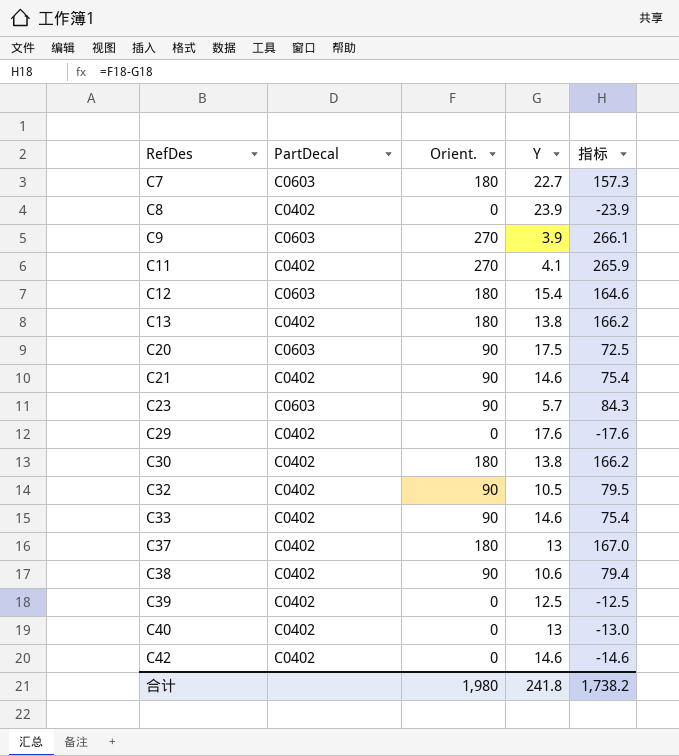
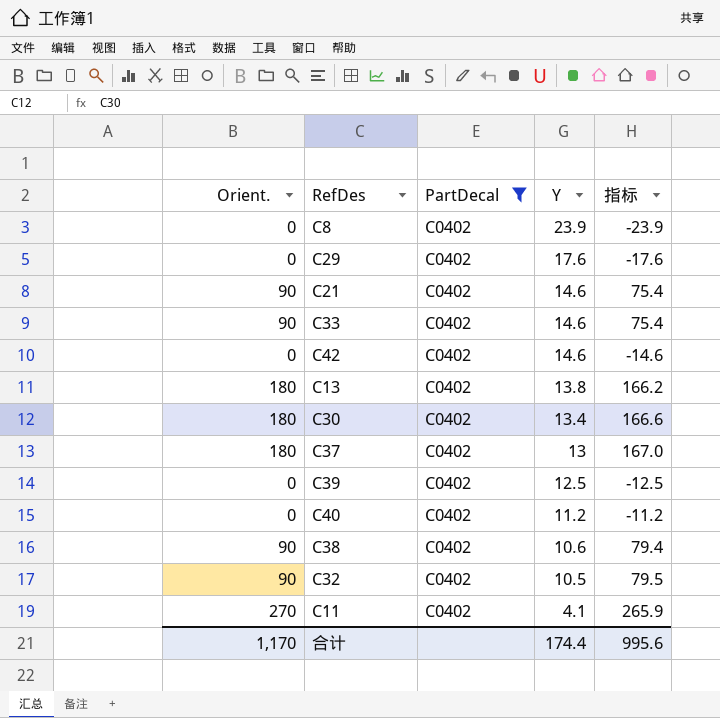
filter: none -> PartDecal = C0402
row order: RefDes ascending -> Y descending
column Orient. | position: 3 -> 1
C30 | Y: 13.8 -> 13.4
C30 | 指标: 166.2 -> 166.6
C40 | Y: 13 -> 11.2
C40 | 指标: -13.0 -> -11.2
合计 | Orient.: 1,980 -> 1,170
合计 | Y: 241.8 -> 174.4
合计 | 指标: 1,738.2 -> 995.6

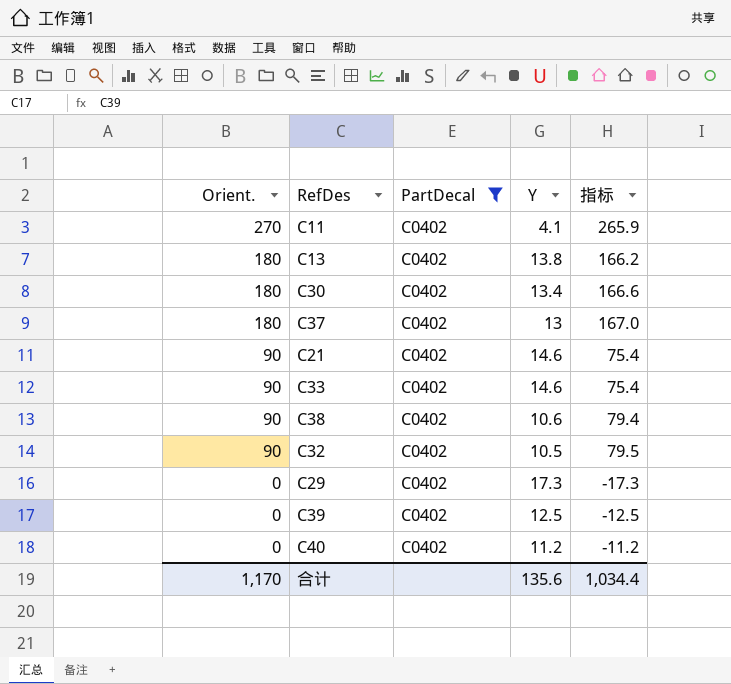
row order: Y descending -> Orient. descending
row C8: 0 | C0402 | 23.9 | -23.9 -> none
row C42: 0 | C0402 | 14.6 | -14.6 -> none
C29 | Y: 17.6 -> 17.3
C29 | 指标: -17.6 -> -17.3
合计 | Y: 174.4 -> 135.6
合计 | 指标: 995.6 -> 1,034.4

